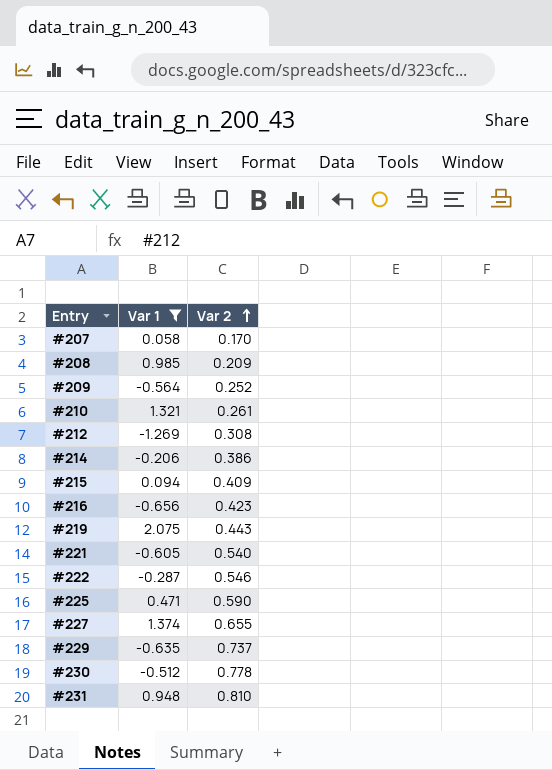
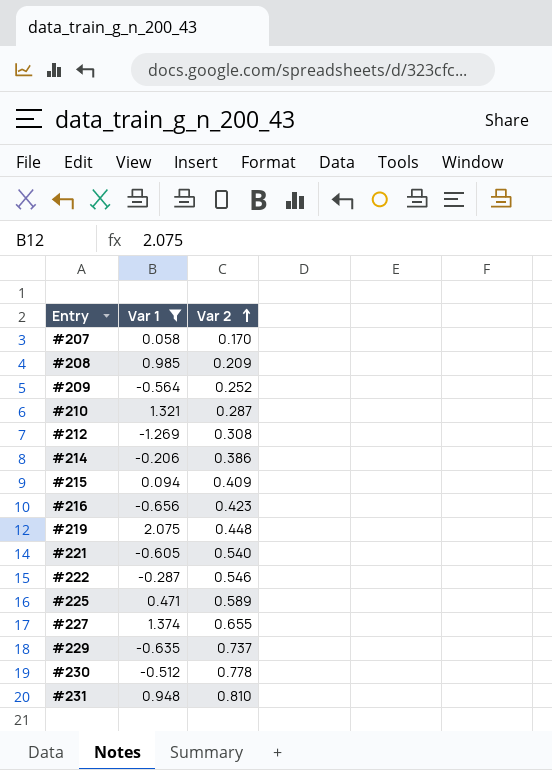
#210 | Var 2: 0.261 -> 0.287
#219 | Var 2: 0.443 -> 0.448
#225 | Var 2: 0.590 -> 0.589

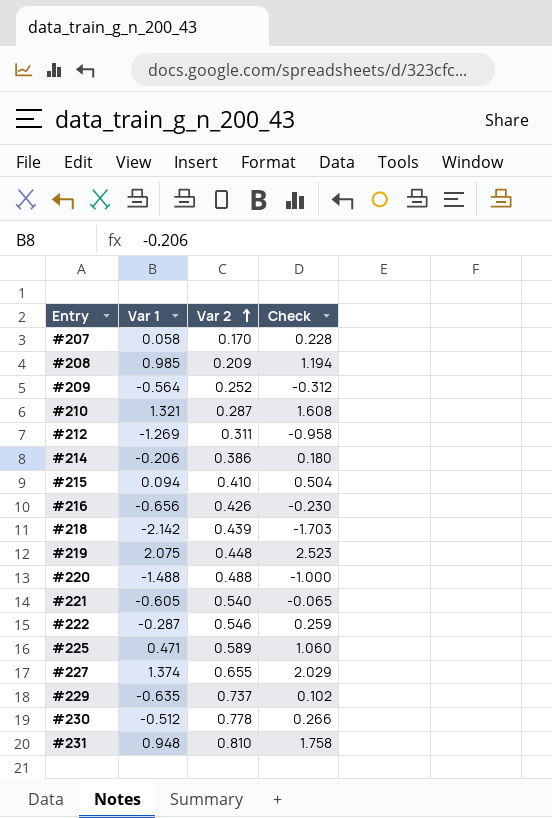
filter: Var 1 >= -1.269 -> none
column Check | formula: none -> [Var 1] + [Var 2]
#212 | Var 2: 0.308 -> 0.311
#215 | Var 2: 0.409 -> 0.410
#216 | Var 2: 0.423 -> 0.426

